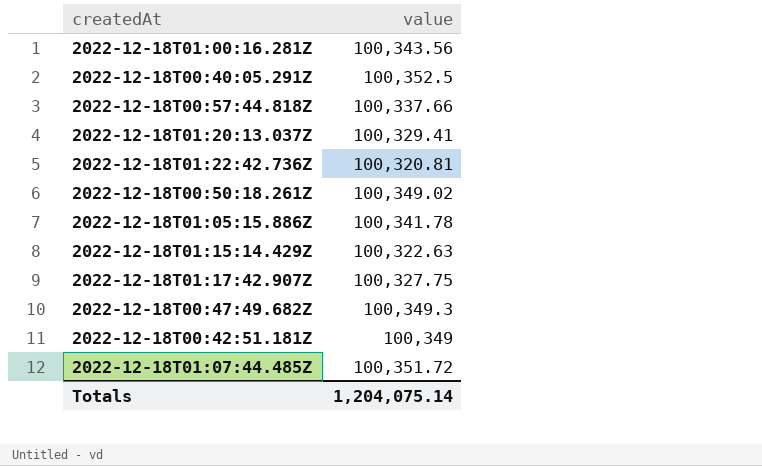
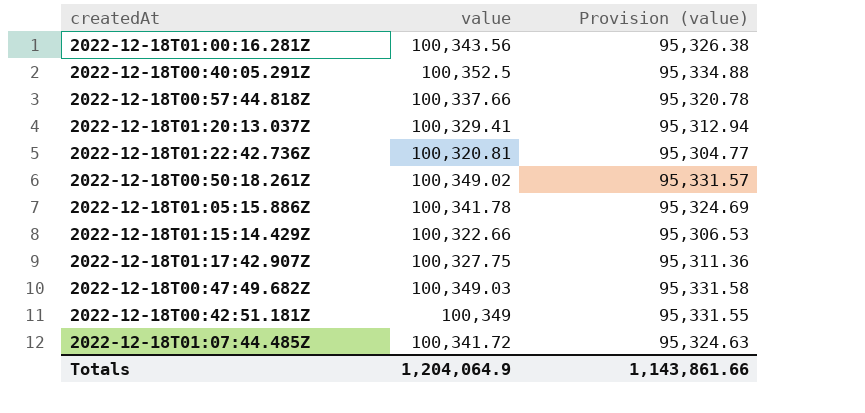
column Provision (value) | formula: none -> [value] * 0.95
2022-12-18T01:15:14.429Z | value: 100,322.63 -> 100,322.66
2022-12-18T00:47:49.682Z | value: 100,349.3 -> 100,349.03
2022-12-18T01:07:44.485Z | value: 100,351.72 -> 100,341.72
Totals | value: 1,204,075.14 -> 1,204,064.9

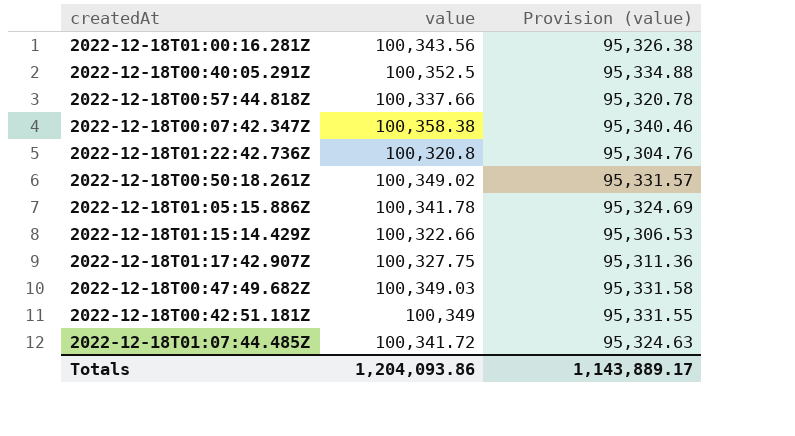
row 2022-12-18T01:20:13.037Z: 100,329.41 | 95,312.94 -> none
row 2022-12-18T00:07:42.347Z: none -> 100,358.38 | 95,340.46
2022-12-18T01:22:42.736Z | value: 100,320.81 -> 100,320.8
2022-12-18T01:22:42.736Z | Provision (value): 95,304.77 -> 95,304.76
Totals | value: 1,204,064.9 -> 1,204,093.86
Totals | Provision (value): 1,143,861.66 -> 1,143,889.17

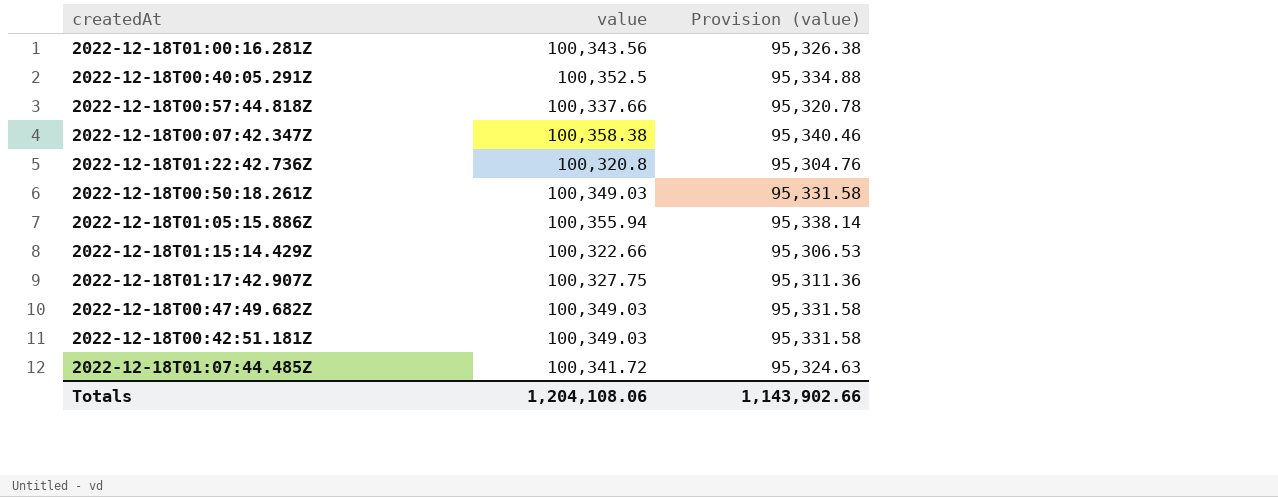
2022-12-18T00:50:18.261Z | value: 100,349.02 -> 100,349.03
2022-12-18T00:50:18.261Z | Provision (value): 95,331.57 -> 95,331.58
2022-12-18T01:05:15.886Z | value: 100,341.78 -> 100,355.94
2022-12-18T01:05:15.886Z | Provision (value): 95,324.69 -> 95,338.14
2022-12-18T00:42:51.181Z | value: 100,349 -> 100,349.03
2022-12-18T00:42:51.181Z | Provision (value): 95,331.55 -> 95,331.58
Totals | value: 1,204,093.86 -> 1,204,108.06
Totals | Provision (value): 1,143,889.17 -> 1,143,902.66

